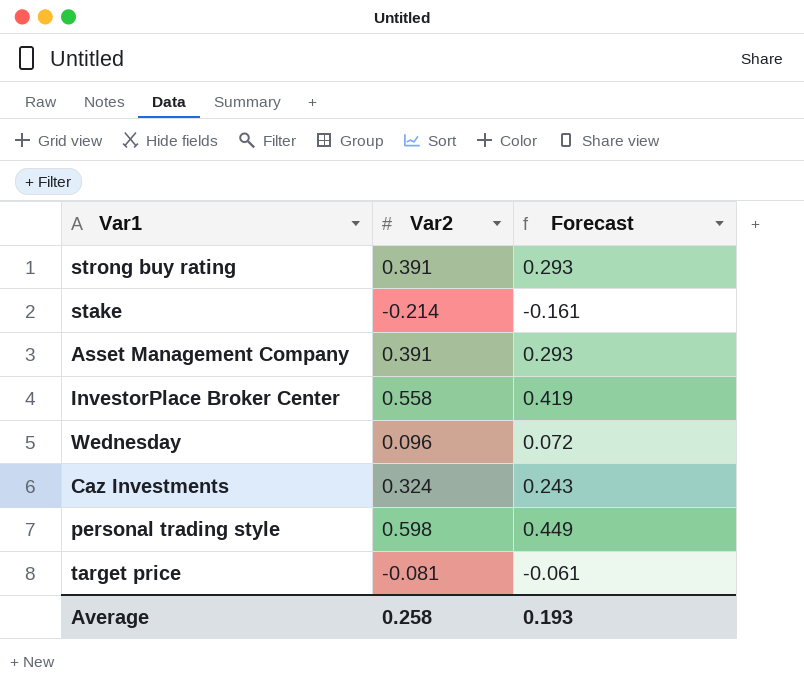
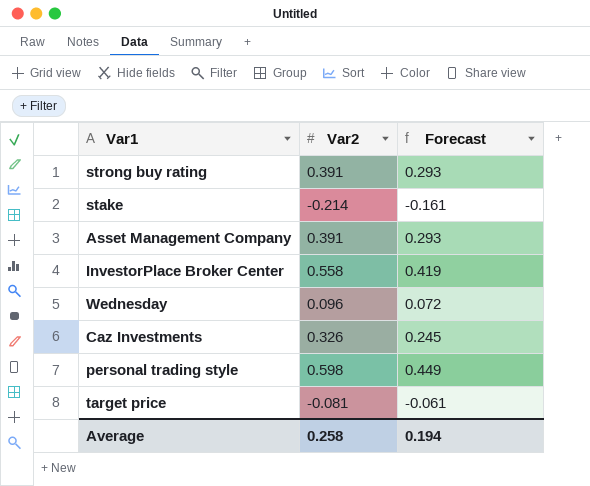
Caz Investments | Var2: 0.324 -> 0.326
Caz Investments | Forecast: 0.243 -> 0.245
Average | Forecast: 0.193 -> 0.194

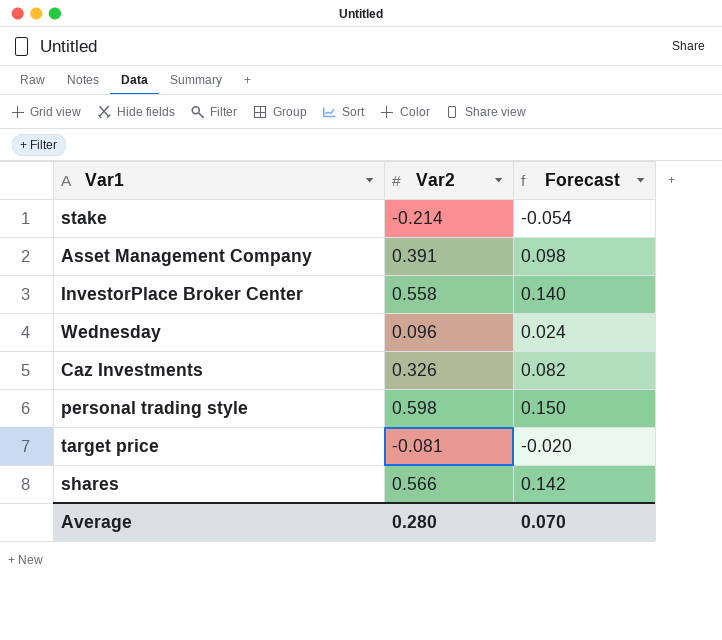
column Forecast | formula: [Var2] * 0.75 -> [Var2] * 0.25
row strong buy rating: 0.391 | 0.293 -> none
row shares: none -> 0.566 | 0.142
Average | Var2: 0.258 -> 0.280
Average | Forecast: 0.194 -> 0.070

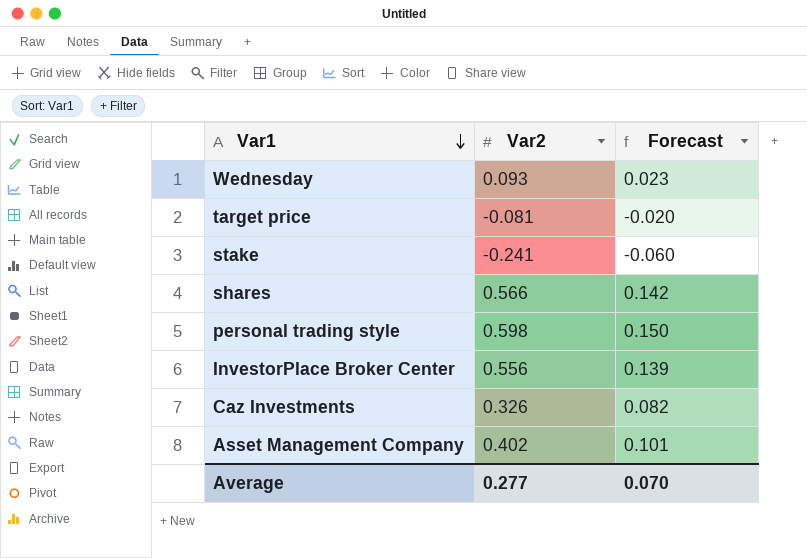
row order: none -> Var1 descending
Wednesday | Var2: 0.096 -> 0.093
Wednesday | Forecast: 0.024 -> 0.023
stake | Var2: -0.214 -> -0.241
stake | Forecast: -0.054 -> -0.060
InvestorPlace Broker Center | Var2: 0.558 -> 0.556
InvestorPlace Broker Center | Forecast: 0.140 -> 0.139
Asset Management Company | Var2: 0.391 -> 0.402
Asset Management Company | Forecast: 0.098 -> 0.101
Average | Var2: 0.280 -> 0.277

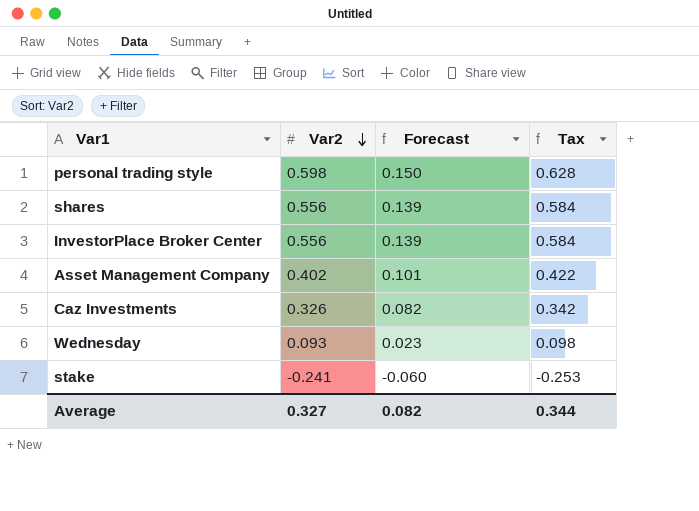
row order: Var1 descending -> Var2 descending
column Tax | formula: none -> [Var2] * 1.05
row target price: -0.081 | -0.020 -> none
shares | Var2: 0.566 -> 0.556
shares | Forecast: 0.142 -> 0.139
Average | Var2: 0.277 -> 0.327
Average | Forecast: 0.070 -> 0.082

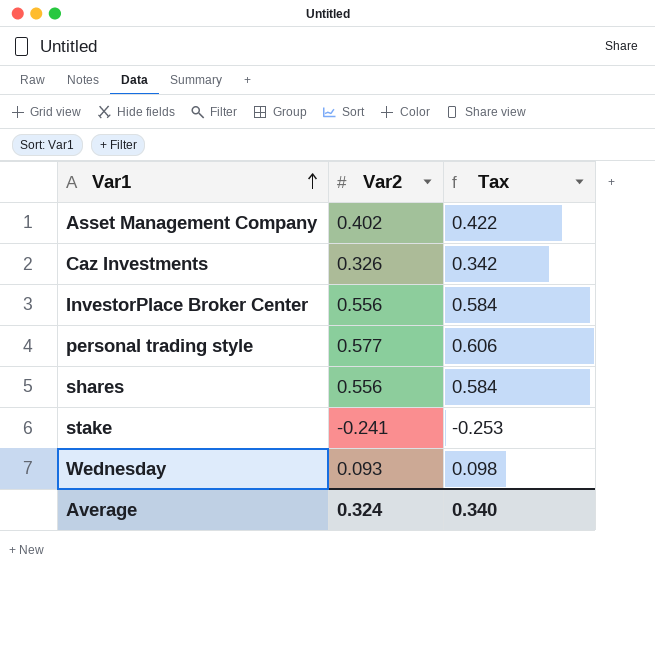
row order: Var2 descending -> Var1 ascending
column Forecast | formula: [Var2] * 0.25 -> none
personal trading style | Var2: 0.598 -> 0.577
personal trading style | Tax: 0.628 -> 0.606
Average | Var2: 0.327 -> 0.324
Average | Tax: 0.344 -> 0.340

